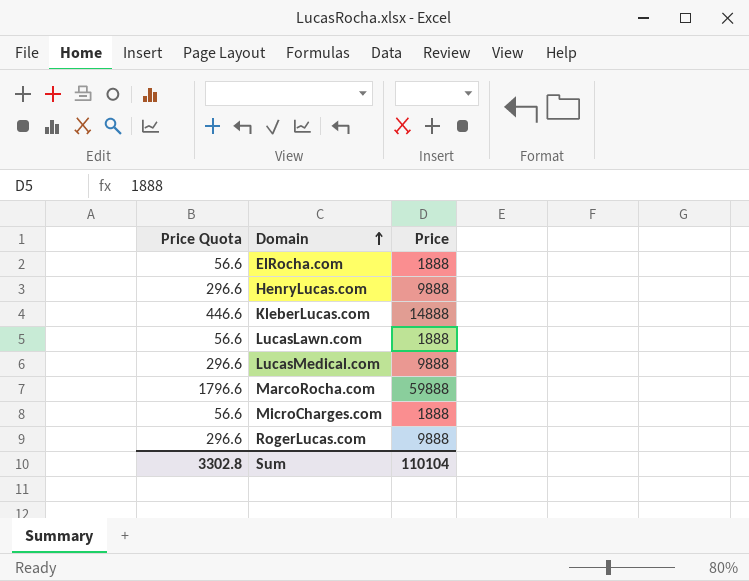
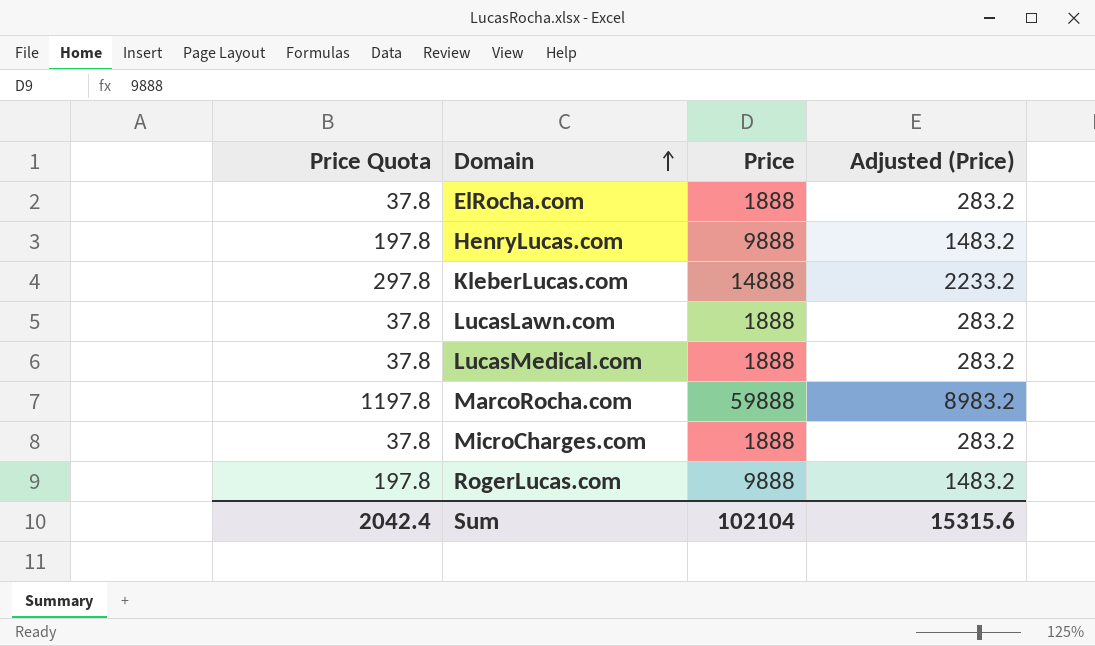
column Price Quota | formula: [Price] * 0.03 -> [Price] * 0.02
column Adjusted (Price) | formula: none -> [Price] * 0.15
LucasMedical.com | Price: 9888 -> 1888
Sum | Price Quota: 3302.8 -> 2042.4
Sum | Price: 110104 -> 102104

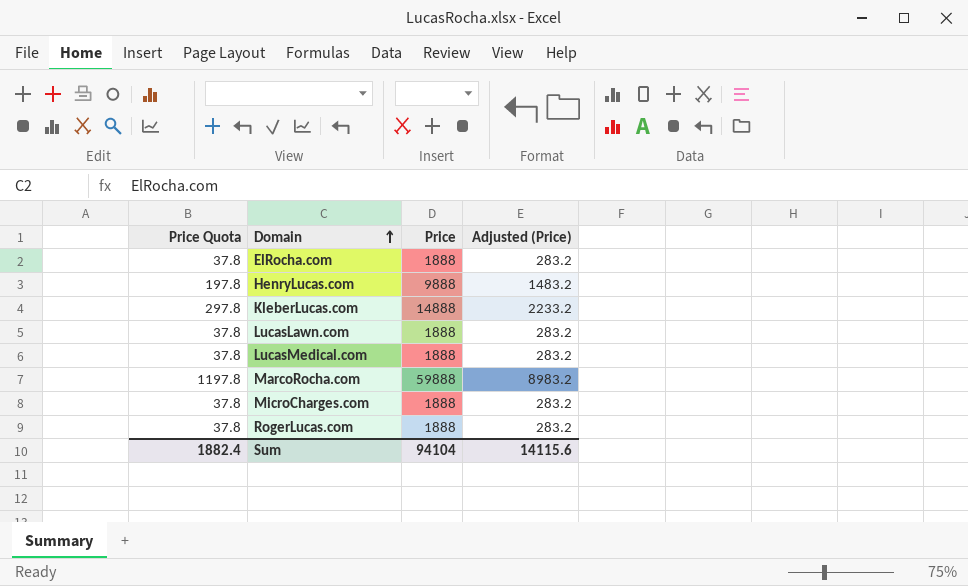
RogerLucas.com | Price Quota: 197.8 -> 37.8
RogerLucas.com | Price: 9888 -> 1888
RogerLucas.com | Adjusted (Price): 1483.2 -> 283.2
Sum | Price Quota: 2042.4 -> 1882.4
Sum | Price: 102104 -> 94104
Sum | Adjusted (Price): 15315.6 -> 14115.6

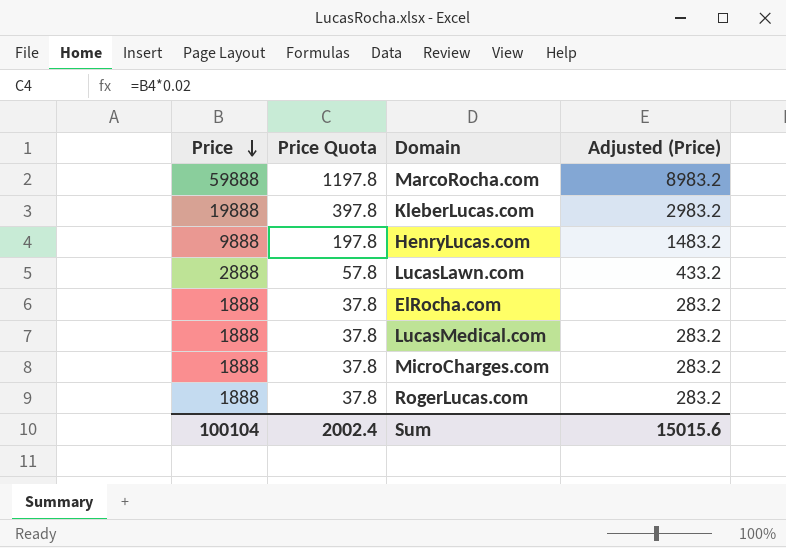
row order: Domain ascending -> Price descending
column Price | position: 3 -> 1
KleberLucas.com | Price: 14888 -> 19888
KleberLucas.com | Price Quota: 297.8 -> 397.8
KleberLucas.com | Adjusted (Price): 2233.2 -> 2983.2
LucasLawn.com | Price: 1888 -> 2888
LucasLawn.com | Price Quota: 37.8 -> 57.8
LucasLawn.com | Adjusted (Price): 283.2 -> 433.2
Sum | Price: 94104 -> 100104
Sum | Price Quota: 1882.4 -> 2002.4
Sum | Adjusted (Price): 14115.6 -> 15015.6

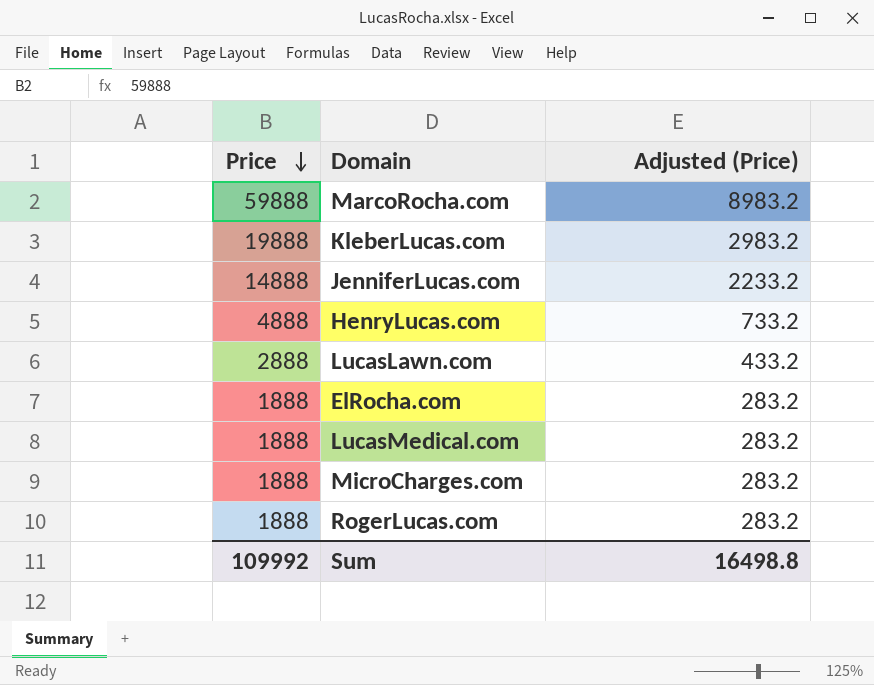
column Price Quota | formula: [Price] * 0.02 -> none
row JenniferLucas.com: none -> 14888 | 2233.2
HenryLucas.com | Price: 9888 -> 4888
HenryLucas.com | Adjusted (Price): 1483.2 -> 733.2
Sum | Price: 100104 -> 109992
Sum | Adjusted (Price): 15015.6 -> 16498.8

